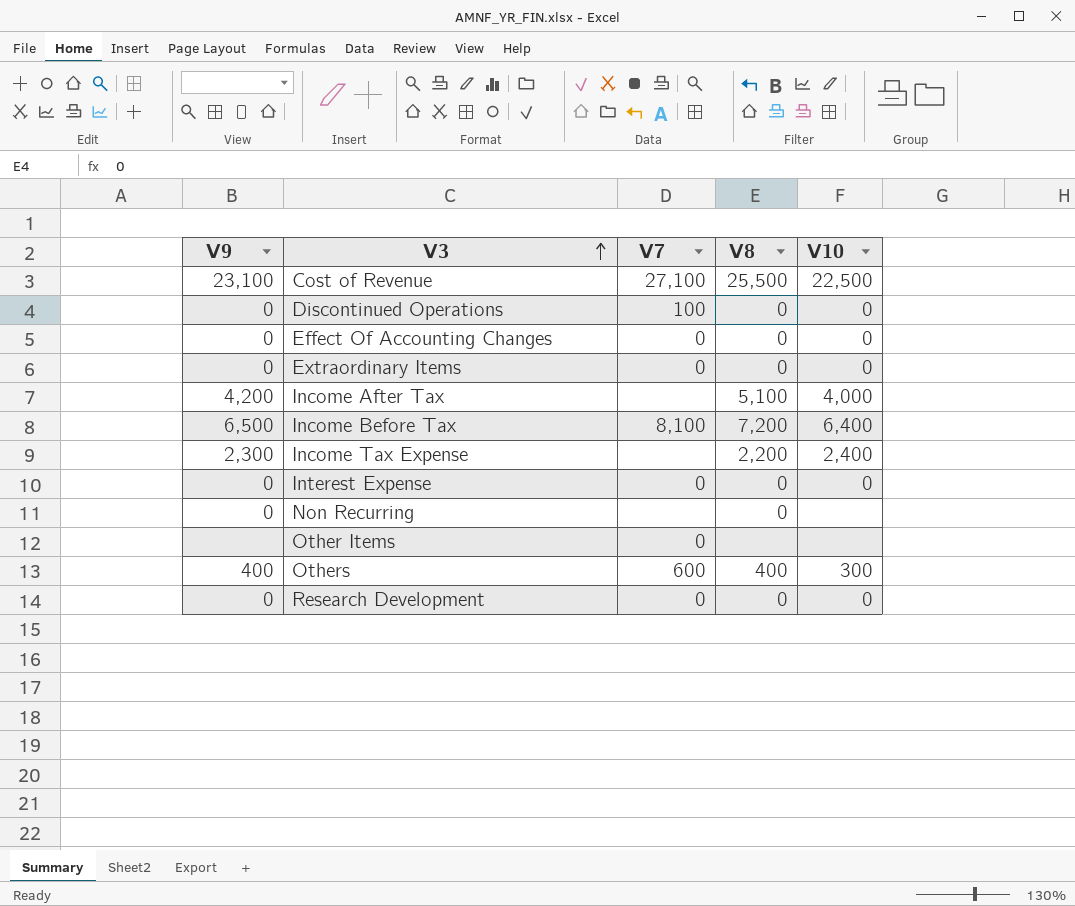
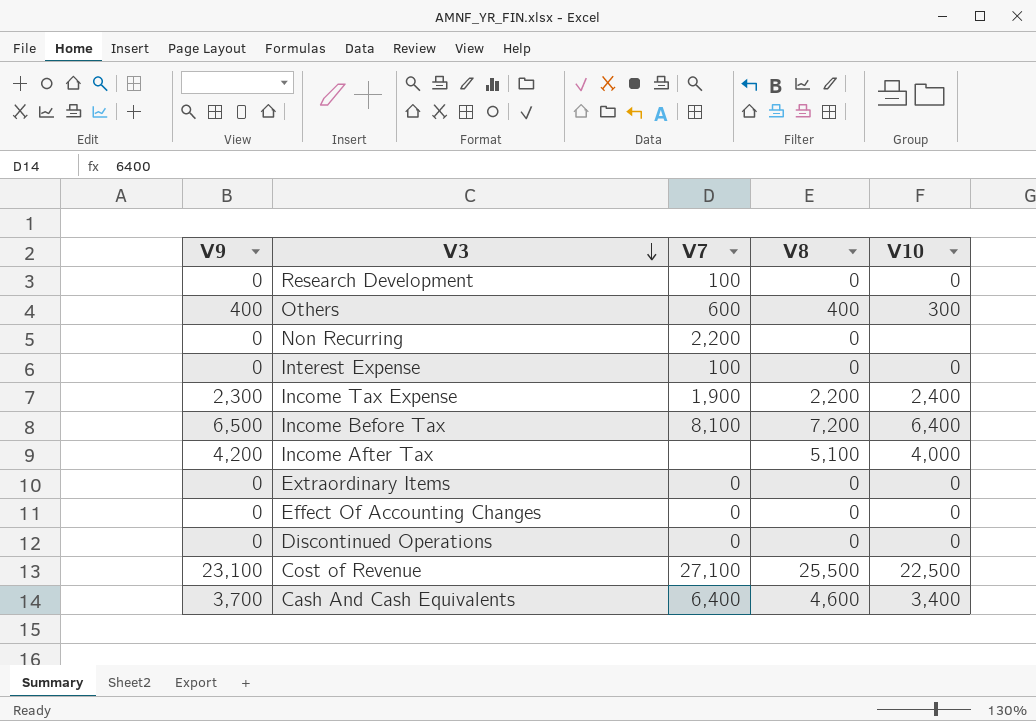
row order: V3 ascending -> V3 descending
row Other Items: none | 0 | none | none -> none
Research Development | V7: 0 -> 100
Non Recurring | V7: none -> 2,200
Interest Expense | V7: 0 -> 100
Income Tax Expense | V7: none -> 1,900
Discontinued Operations | V7: 100 -> 0
row Cash And Cash Equivalents: none -> 3,700 | 6,400 | 4,600 | 3,400

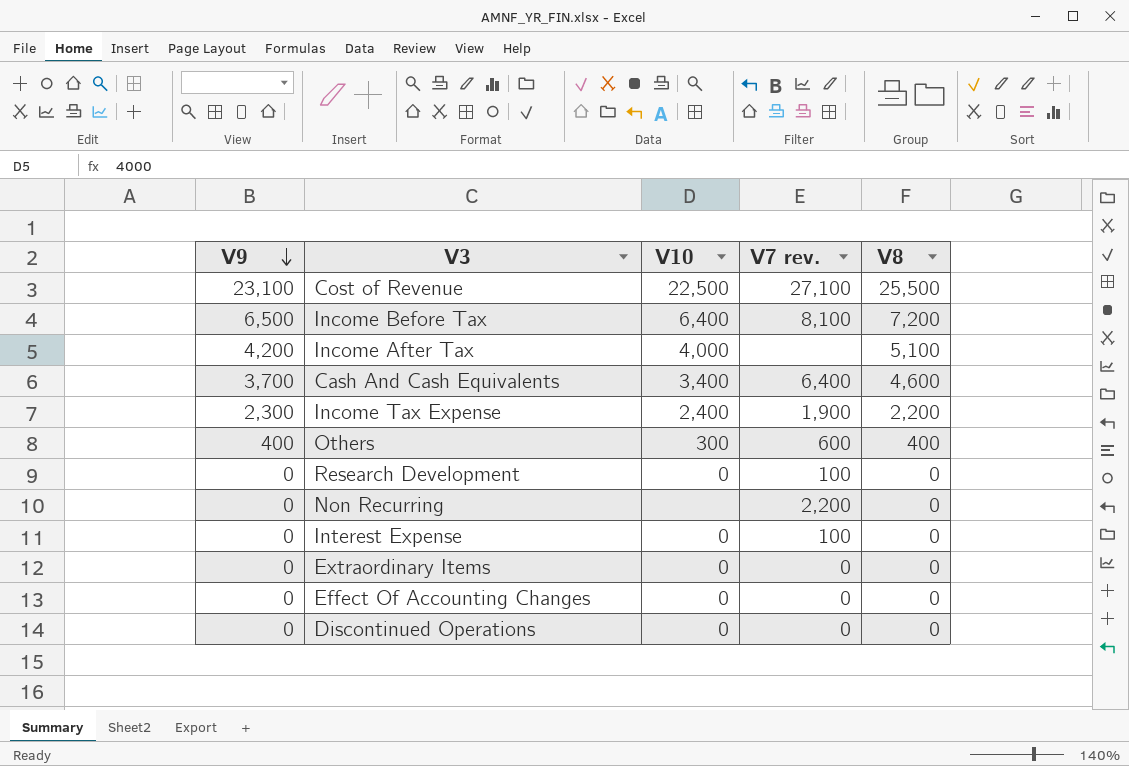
row order: V3 descending -> V9 descending
column V10 | position: 5 -> 3
column name: V7 -> V7 rev.

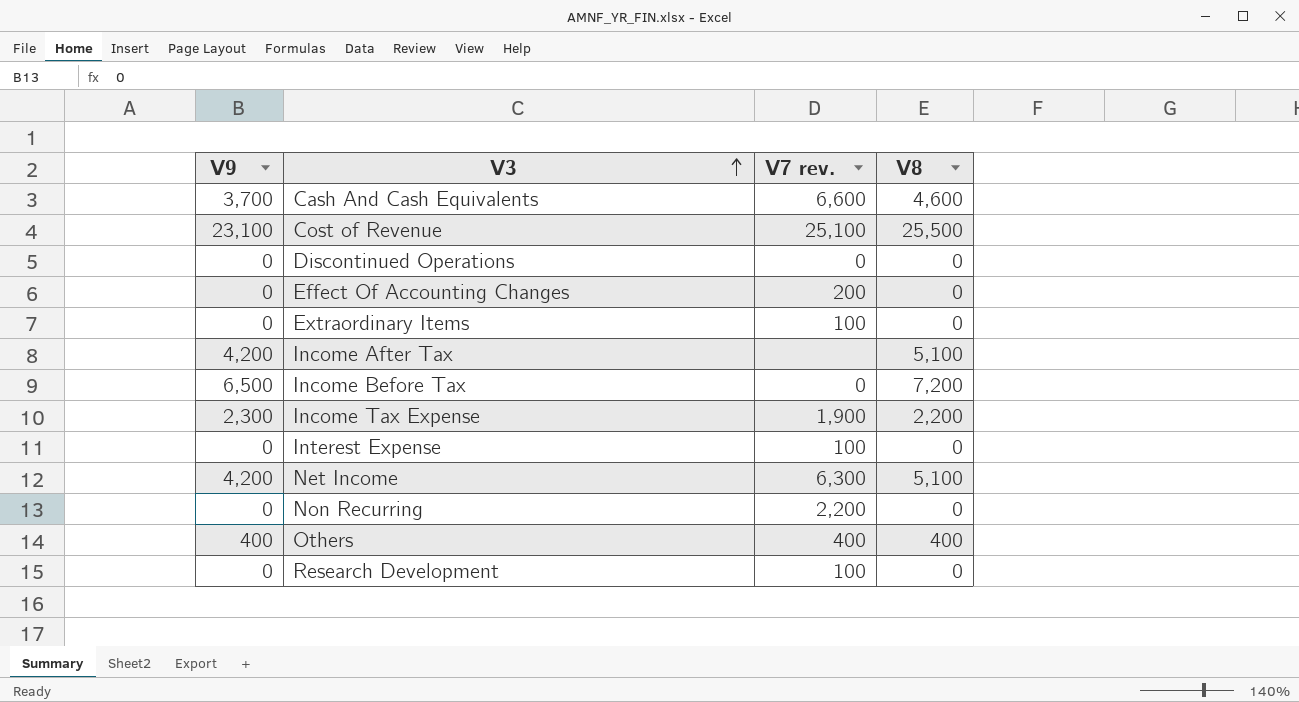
row order: V9 descending -> V3 ascending
column V10 | position: 3 -> none
Cash And Cash Equivalents | V7 rev.: 6,400 -> 6,600
Cost of Revenue | V7 rev.: 27,100 -> 25,100
Effect Of Accounting Changes | V7 rev.: 0 -> 200
Extraordinary Items | V7 rev.: 0 -> 100
Income Before Tax | V7 rev.: 8,100 -> 0
row Net Income: none -> 4,200 | 6,300 | 5,100
Others | V7 rev.: 600 -> 400

